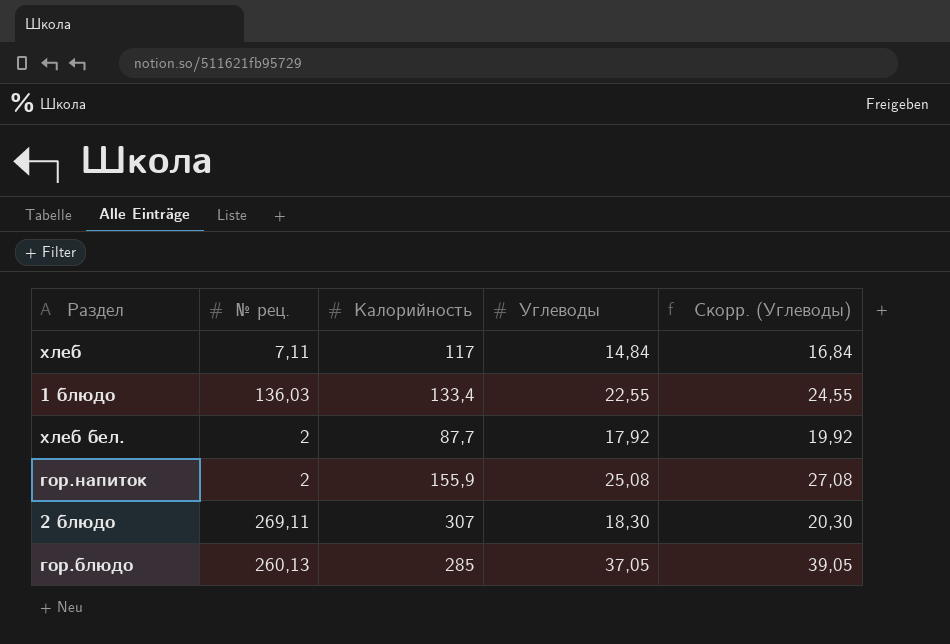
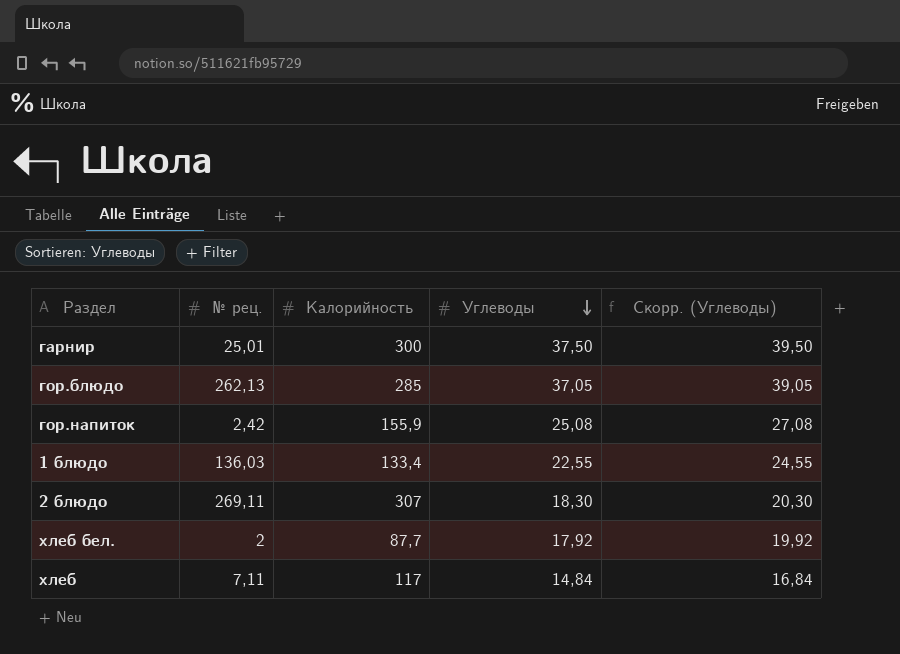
row order: none -> Углеводы descending
row гарнир: none -> 25,01 | 300 | 37,50 | 39,50
гор.блюдо | № рец.: 260,13 -> 262,13
гор.напиток | № рец.: 2 -> 2,42

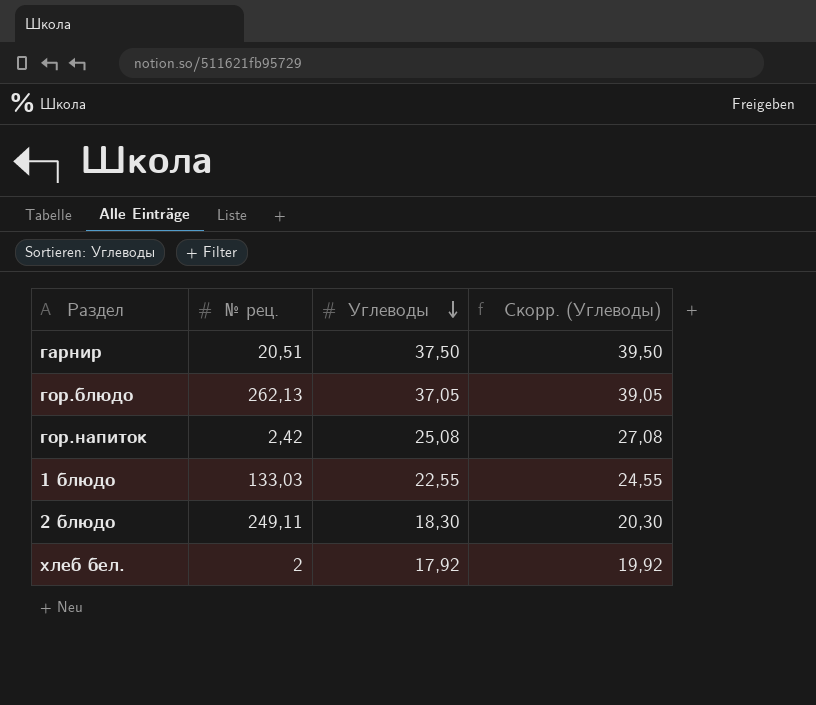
column Калорийность | position: 3 -> none
row хлеб: 7,11 | 117 | 14,84 | 16,84 -> none
гарнир | № рец.: 25,01 -> 20,51
1 блюдо | № рец.: 136,03 -> 133,03
2 блюдо | № рец.: 269,11 -> 249,11

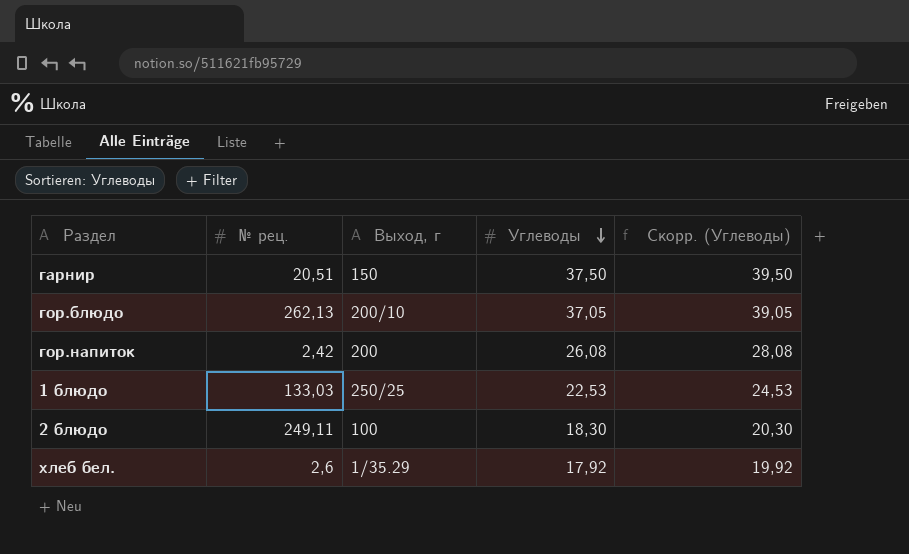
column Выход, г | position: none -> 3
гор.напиток | Углеводы: 25,08 -> 26,08
гор.напиток | Скорр. (Углеводы): 27,08 -> 28,08
1 блюдо | Углеводы: 22,55 -> 22,53
1 блюдо | Скорр. (Углеводы): 24,55 -> 24,53
хлеб бел. | № рец.: 2 -> 2,6

